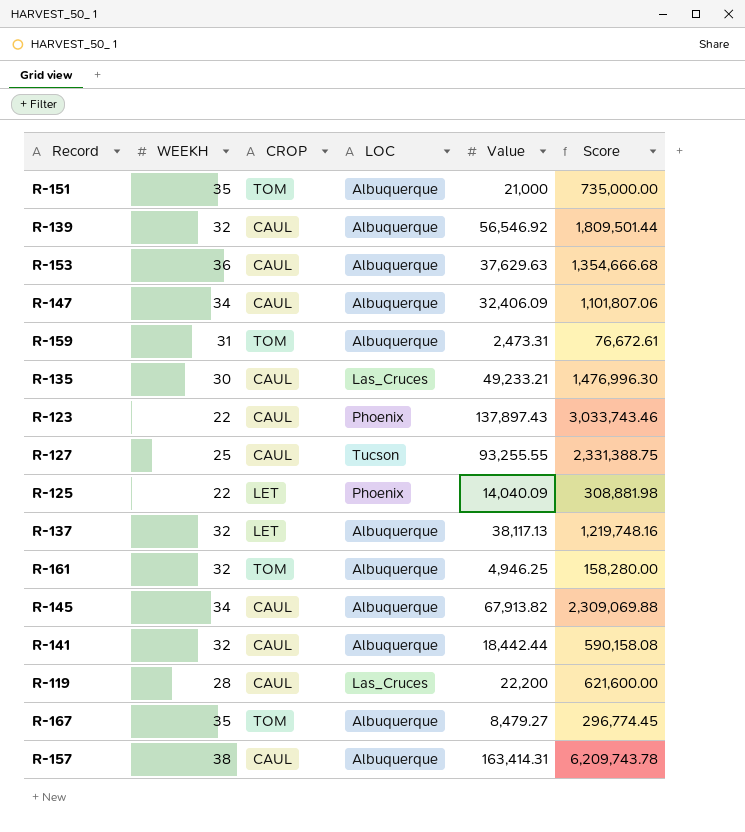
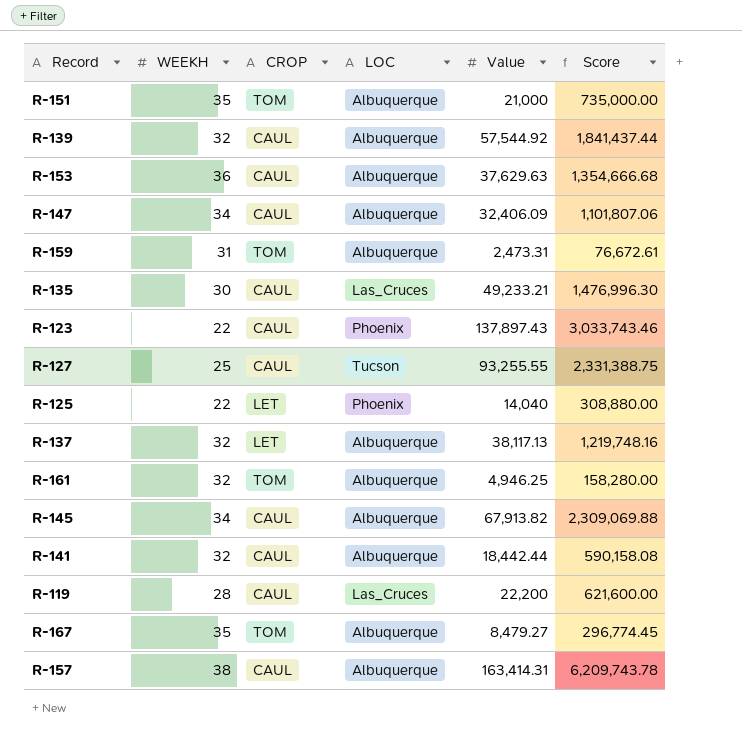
R-139 | Value: 56,546.92 -> 57,544.92
R-139 | Score: 1,809,501.44 -> 1,841,437.44
R-125 | Value: 14,040.09 -> 14,040
R-125 | Score: 308,881.98 -> 308,880.00

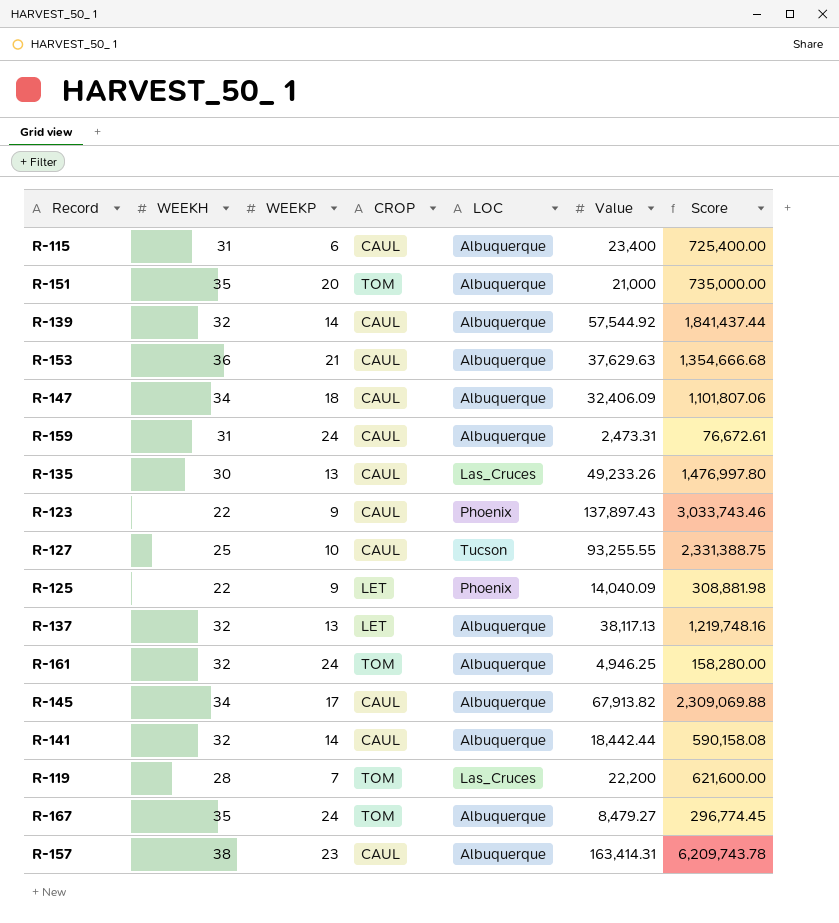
column WEEKP | position: none -> 3
row R-115: none -> 31 | 6 | CAUL | Albuquerque | 23,400 | 725,400.00
R-159 | CROP: TOM -> CAUL
R-135 | Value: 49,233.21 -> 49,233.26
R-135 | Score: 1,476,996.30 -> 1,476,997.80
R-125 | Value: 14,040 -> 14,040.09
R-125 | Score: 308,880.00 -> 308,881.98
R-119 | CROP: CAUL -> TOM

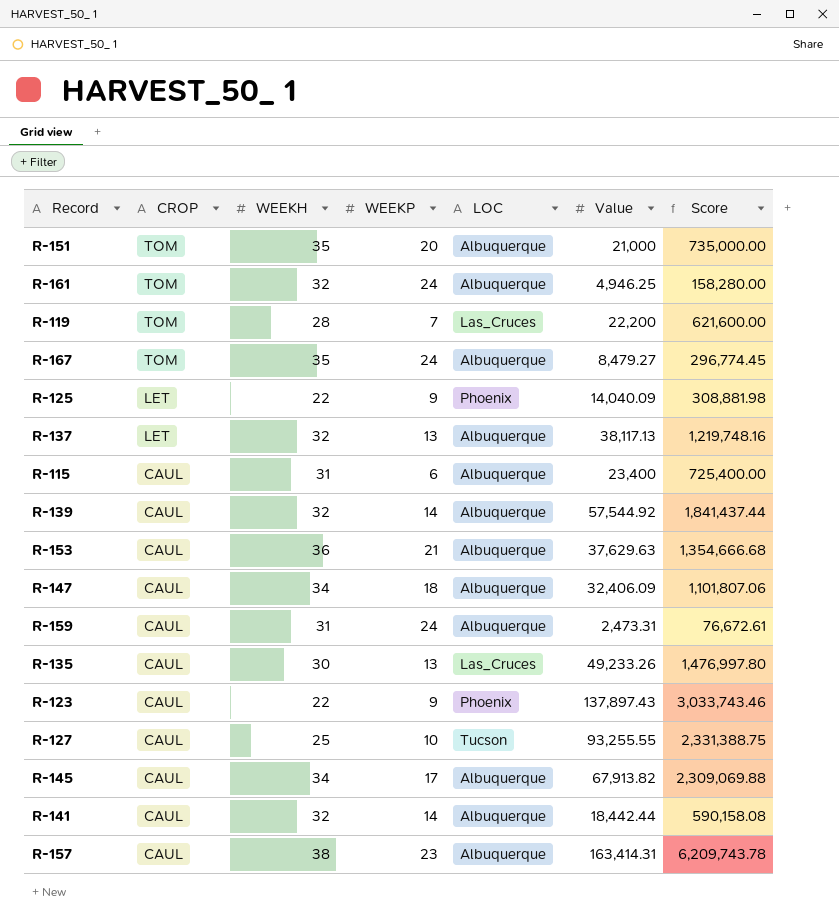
row order: none -> CROP descending
column CROP | position: 4 -> 2

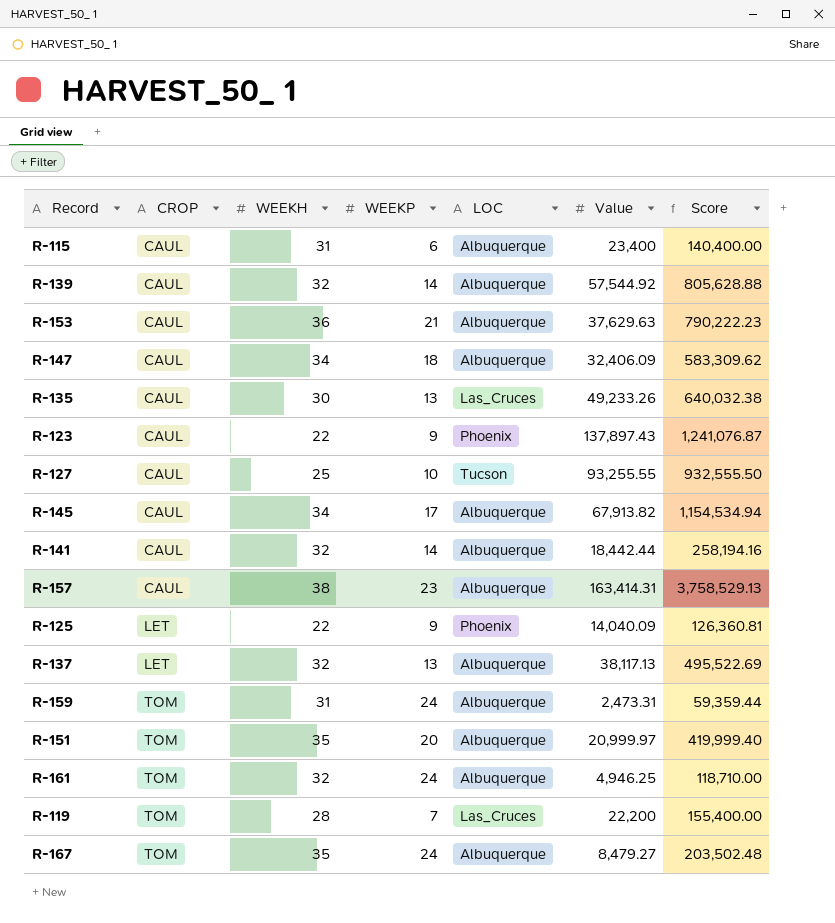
row order: CROP descending -> CROP ascending
column Score | formula: [WEEKH] * [Value] -> [WEEKP] * [Value]
R-159 | CROP: CAUL -> TOM
R-151 | Value: 21,000 -> 20,999.97

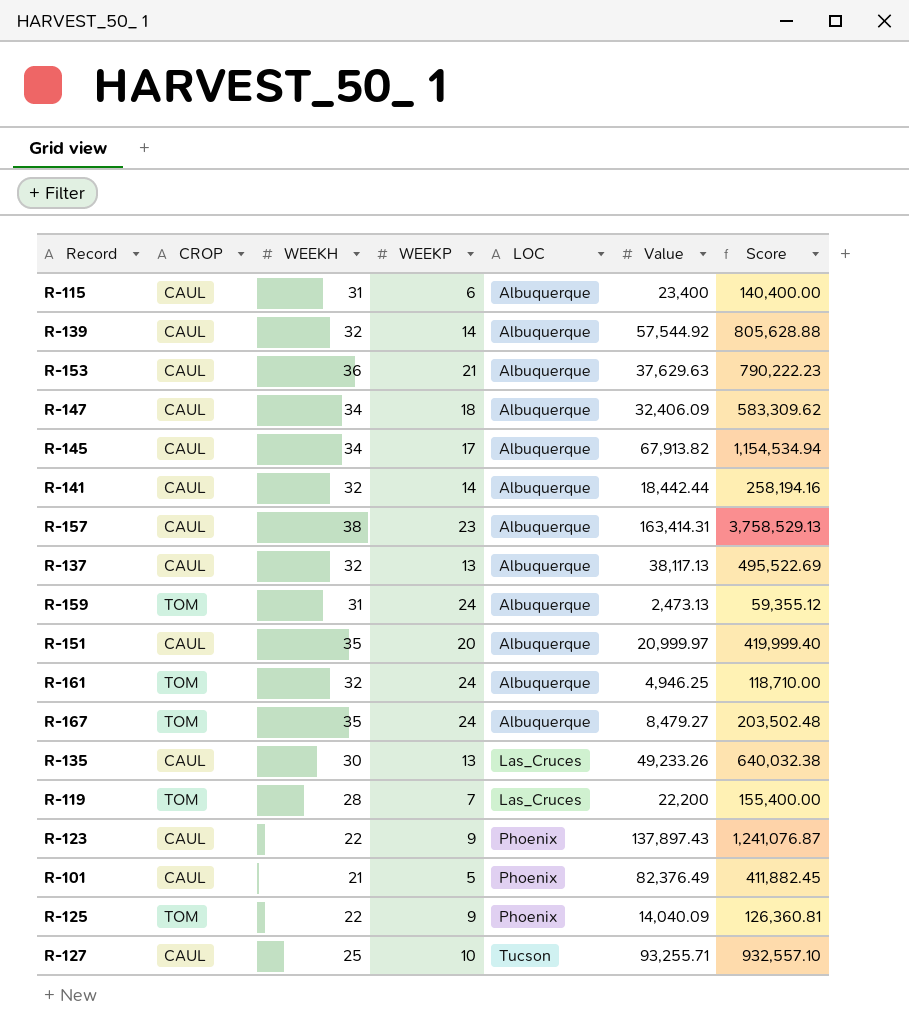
row order: CROP ascending -> LOC ascending
R-137 | CROP: LET -> CAUL
R-159 | Value: 2,473.31 -> 2,473.13
R-159 | Score: 59,359.44 -> 59,355.12
R-151 | CROP: TOM -> CAUL
row R-101: none -> CAUL | 21 | 5 | Phoenix | 82,376.49 | 411,882.45
R-125 | CROP: LET -> TOM
R-127 | Value: 93,255.55 -> 93,255.71
R-127 | Score: 932,555.50 -> 932,557.10

